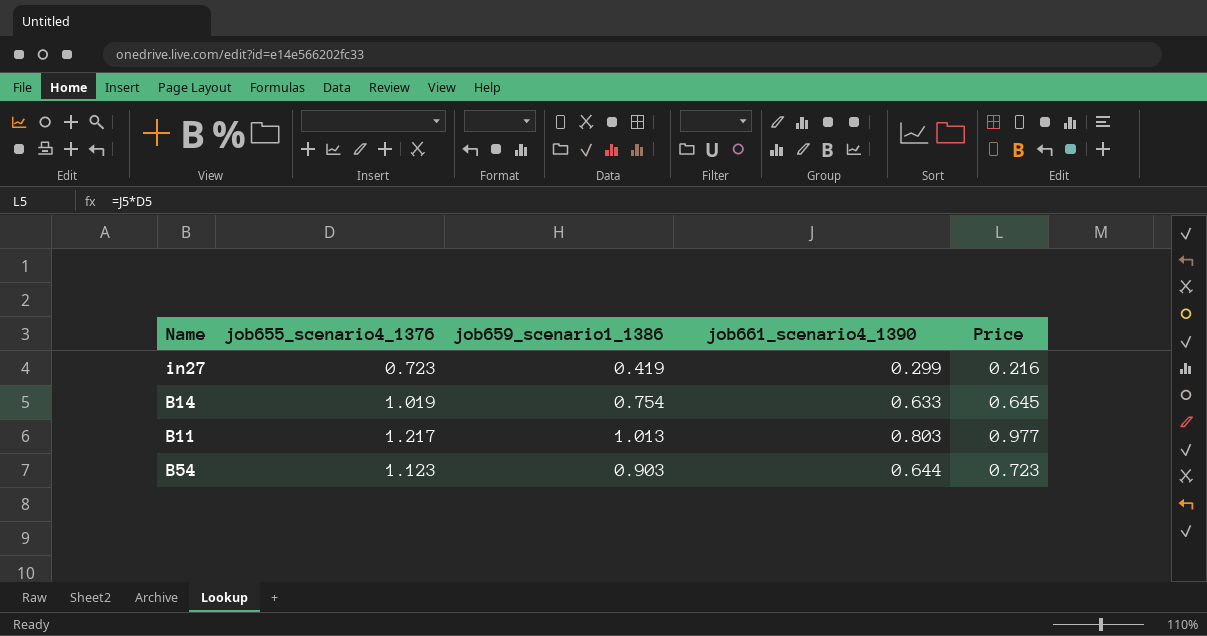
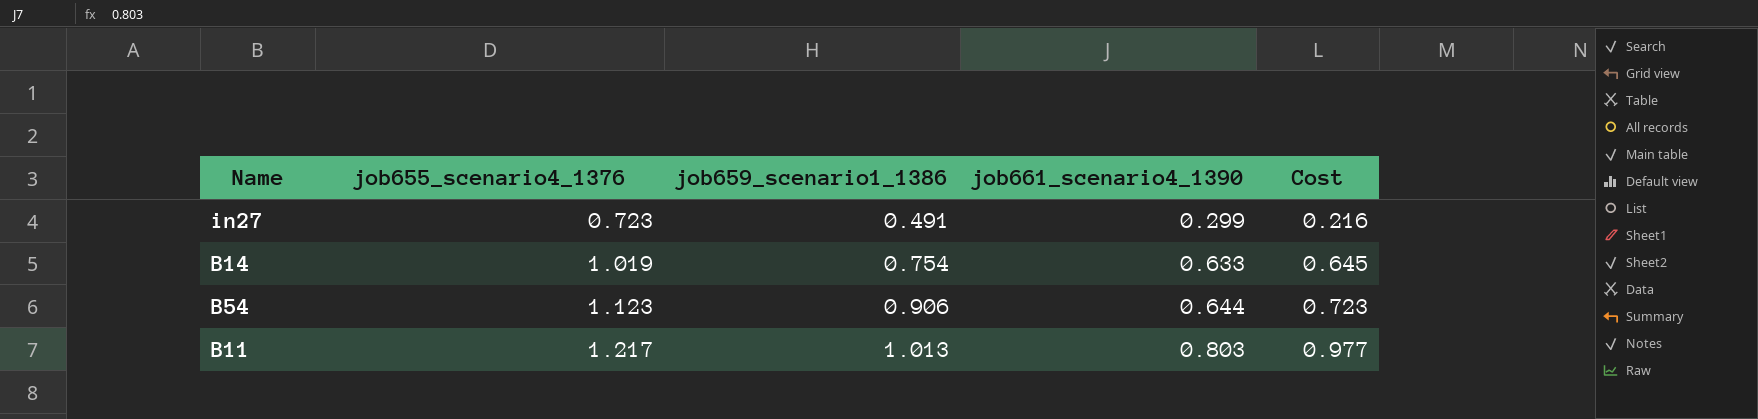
row order: none -> job655_scenario4_1376 ascending
column name: Price -> Cost
in27 | job659_scenario1_1386: 0.419 -> 0.491
B54 | job659_scenario1_1386: 0.903 -> 0.906

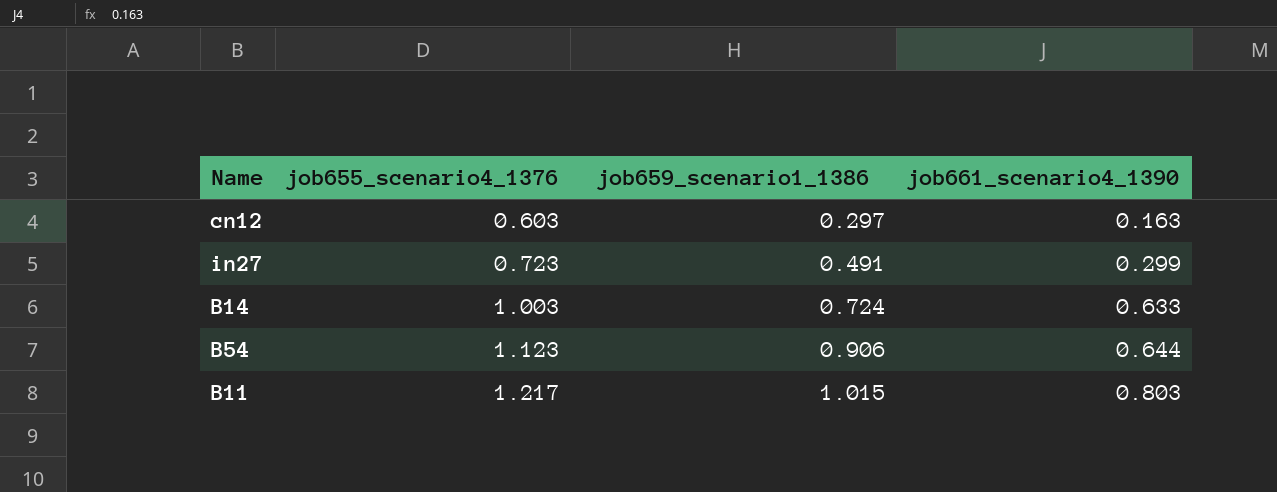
column Cost | formula: [job655_scenario4_1376] * [job661_scenario4_1390] -> none
row cn12: none -> 0.603 | 0.297 | 0.163
B14 | job655_scenario4_1376: 1.019 -> 1.003
B14 | job659_scenario1_1386: 0.754 -> 0.724
B11 | job659_scenario1_1386: 1.013 -> 1.015

